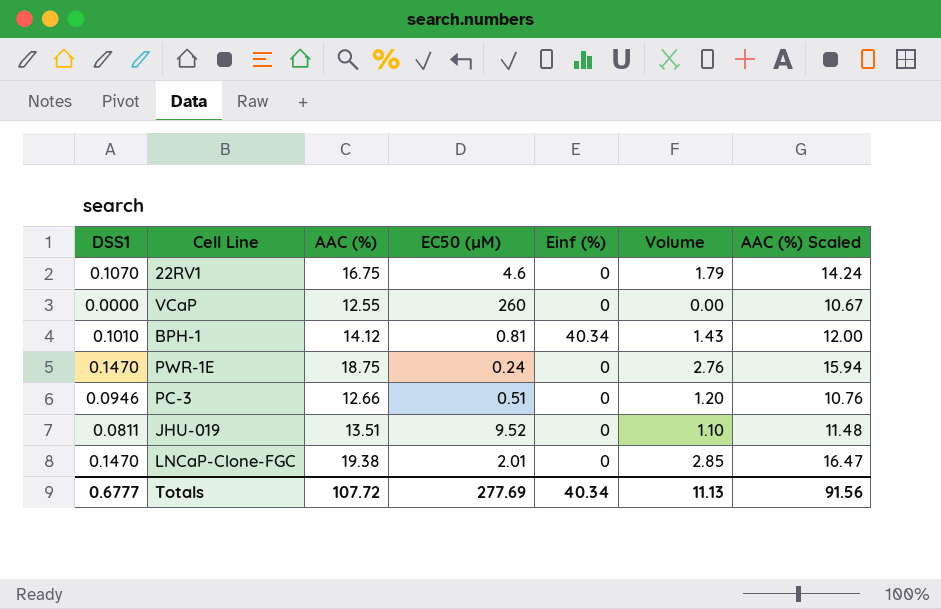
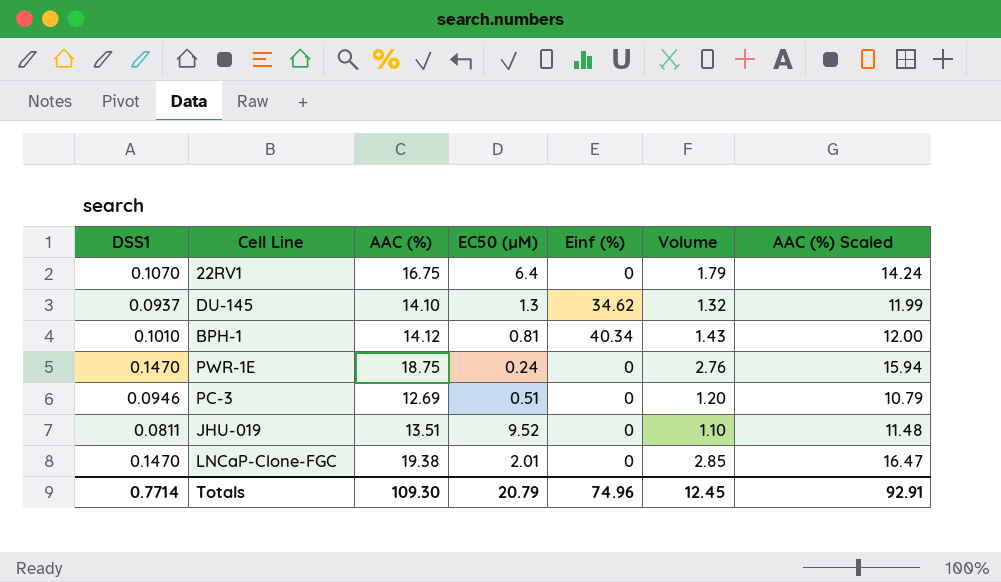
row VCaP: 0.0000 | 12.55 | 260 | 0 | 0.00 | 10.67 -> none
22RV1 | EC50 (µM): 4.6 -> 6.4
row DU-145: none -> 0.0937 | 14.10 | 1.3 | 34.62 | 1.32 | 11.99
PC-3 | AAC (%): 12.66 -> 12.69
PC-3 | AAC (%) Scaled: 10.76 -> 10.79
Totals | DSS1: 0.6777 -> 0.7714
Totals | AAC (%): 107.72 -> 109.30
Totals | EC50 (µM): 277.69 -> 20.79
Totals | Einf (%): 40.34 -> 74.96
Totals | Volume: 11.13 -> 12.45
Totals | AAC (%) Scaled: 91.56 -> 92.91

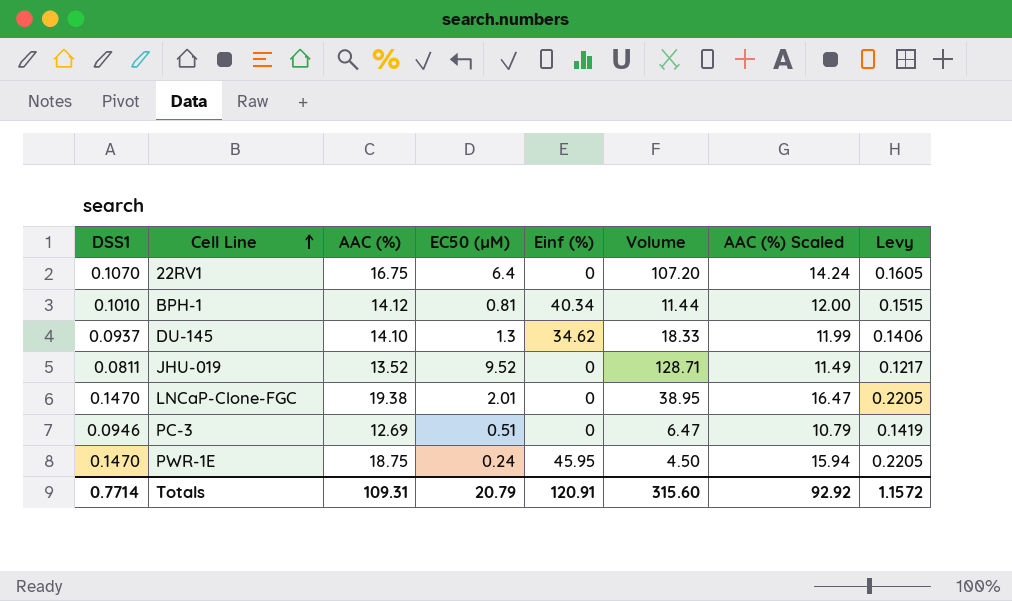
row order: none -> Cell Line ascending
column Volume | formula: [DSS1] * [AAC (%)] -> [AAC (%)] * [EC50 (µM)]
column Levy | formula: none -> [DSS1] * 1.5
JHU-019 | AAC (%): 13.51 -> 13.52
JHU-019 | AAC (%) Scaled: 11.48 -> 11.49
PWR-1E | Einf (%): 0 -> 45.95
Totals | AAC (%): 109.30 -> 109.31
Totals | Einf (%): 74.96 -> 120.91
Totals | Volume: 12.45 -> 315.60
Totals | AAC (%) Scaled: 92.91 -> 92.92

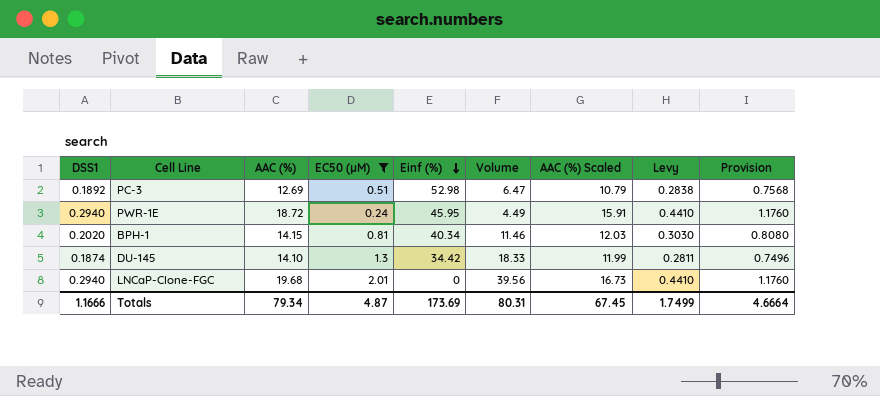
filter: none -> EC50 (µM) <= 2.01
row order: Cell Line ascending -> Einf (%) descending
column Provision | formula: none -> [DSS1] * 4
PC-3 | DSS1: 0.0946 -> 0.1892
PC-3 | Einf (%): 0 -> 52.98
PC-3 | Levy: 0.1419 -> 0.2838
PWR-1E | DSS1: 0.1470 -> 0.2940
PWR-1E | AAC (%): 18.75 -> 18.72
PWR-1E | Volume: 4.50 -> 4.49
PWR-1E | AAC (%) Scaled: 15.94 -> 15.91
PWR-1E | Levy: 0.2205 -> 0.4410
BPH-1 | DSS1: 0.1010 -> 0.2020
BPH-1 | AAC (%): 14.12 -> 14.15
BPH-1 | Volume: 11.44 -> 11.46
BPH-1 | AAC (%) Scaled: 12.00 -> 12.03
BPH-1 | Levy: 0.1515 -> 0.3030
DU-145 | DSS1: 0.0937 -> 0.1874
DU-145 | Einf (%): 34.62 -> 34.42
DU-145 | Levy: 0.1406 -> 0.2811
LNCaP-Clone-FGC | DSS1: 0.1470 -> 0.2940
LNCaP-Clone-FGC | AAC (%): 19.38 -> 19.68
LNCaP-Clone-FGC | Volume: 38.95 -> 39.56
LNCaP-Clone-FGC | AAC (%) Scaled: 16.47 -> 16.73
LNCaP-Clone-FGC | Levy: 0.2205 -> 0.4410
Totals | DSS1: 0.7714 -> 1.1666
Totals | AAC (%): 109.31 -> 79.34
Totals | EC50 (µM): 20.79 -> 4.87
Totals | Einf (%): 120.91 -> 173.69
Totals | Volume: 315.60 -> 80.31
Totals | AAC (%) Scaled: 92.92 -> 67.45
Totals | Levy: 1.1572 -> 1.7499

